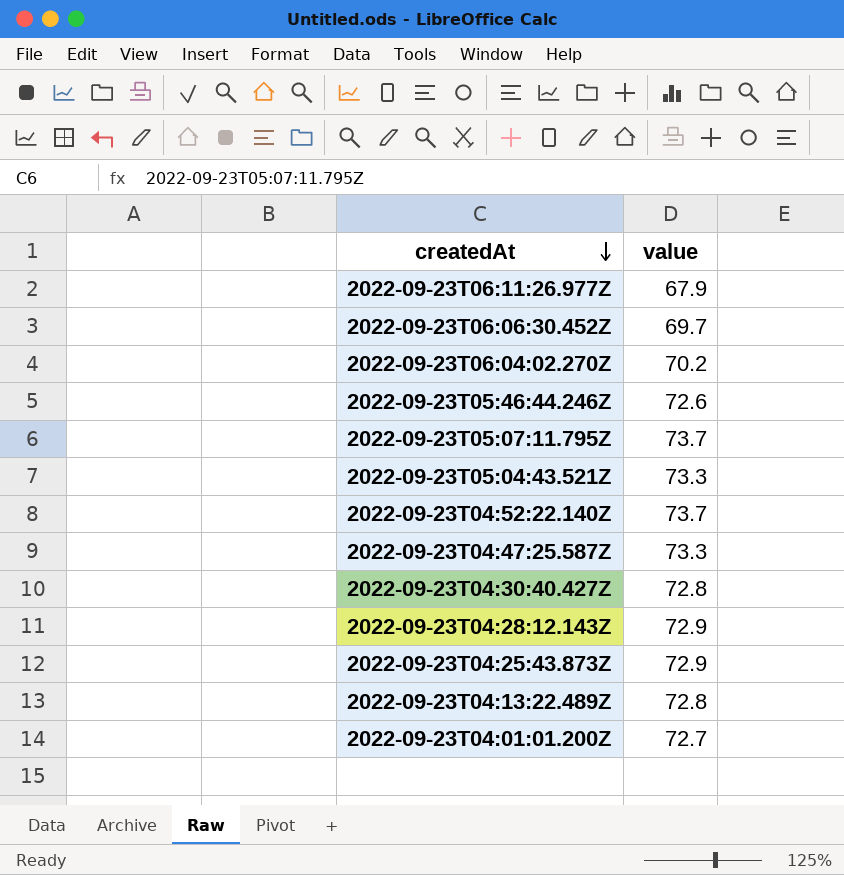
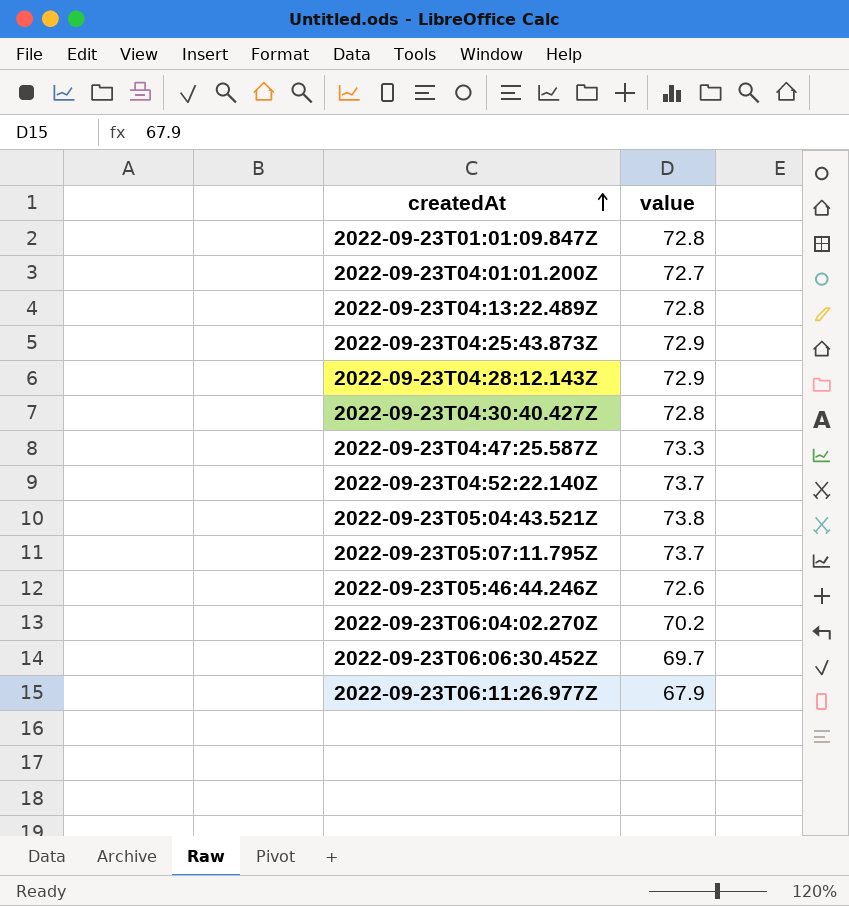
row order: createdAt descending -> createdAt ascending
row 2022-09-23T01:01:09.847Z: none -> 72.8
2022-09-23T05:04:43.521Z | value: 73.3 -> 73.8

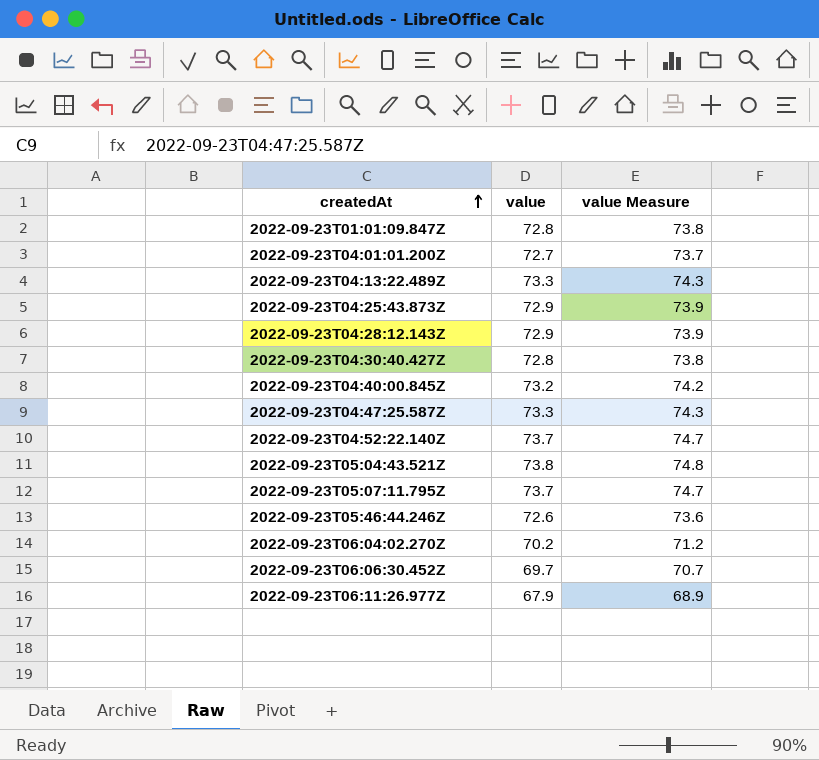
column value Measure | formula: none -> [value] + 1
2022-09-23T04:13:22.489Z | value: 72.8 -> 73.3
row 2022-09-23T04:40:00.845Z: none -> 73.2 | 74.2

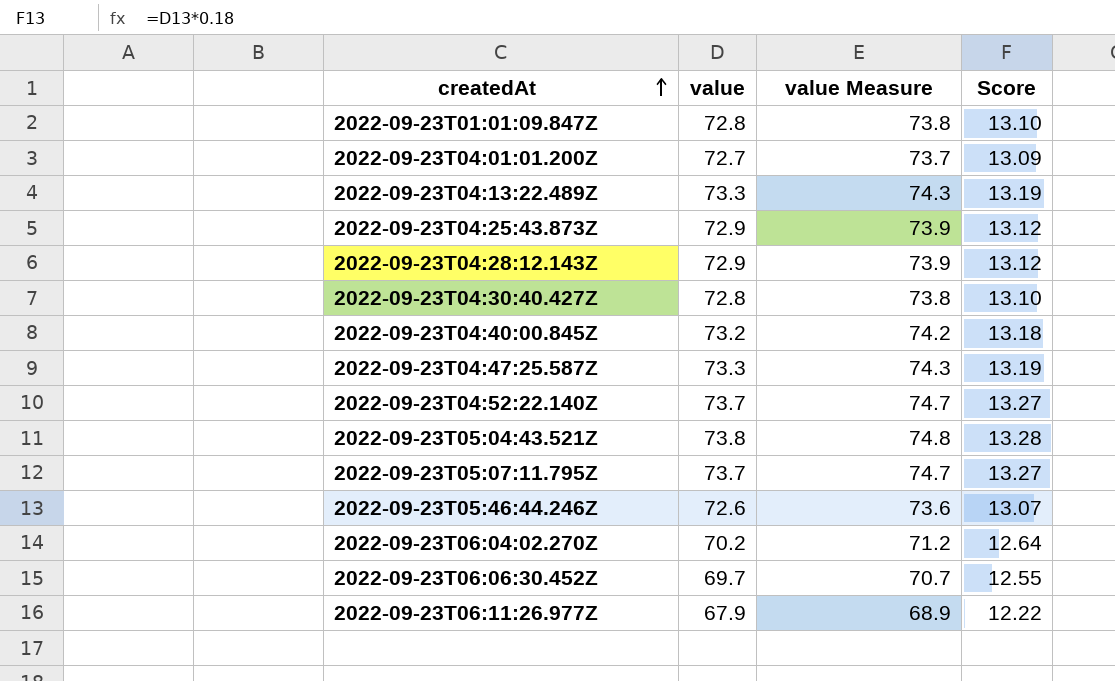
column Score | formula: none -> [value] * 0.18

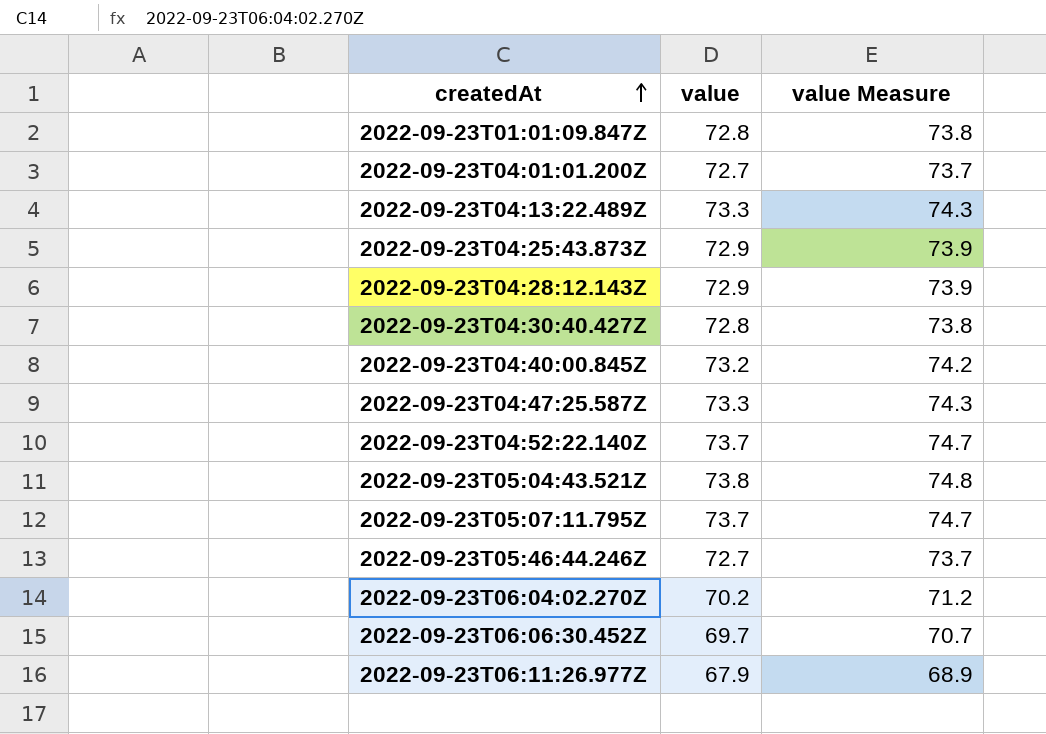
column Score | formula: [value] * 0.18 -> none
2022-09-23T05:46:44.246Z | value: 72.6 -> 72.7
2022-09-23T05:46:44.246Z | value Measure: 73.6 -> 73.7

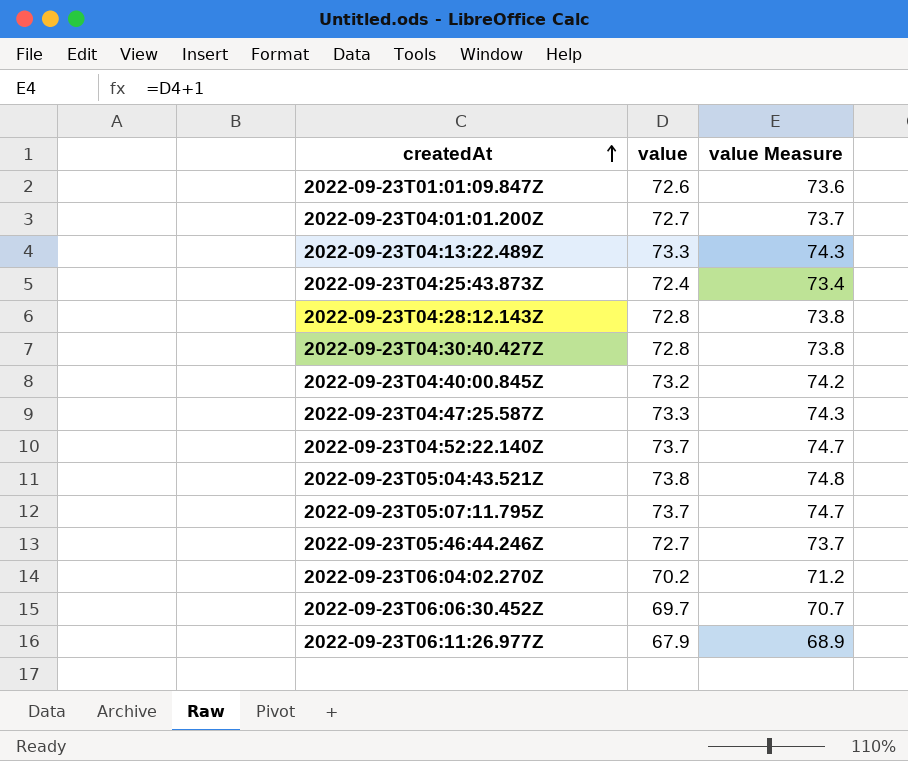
2022-09-23T01:01:09.847Z | value: 72.8 -> 72.6
2022-09-23T01:01:09.847Z | value Measure: 73.8 -> 73.6
2022-09-23T04:25:43.873Z | value: 72.9 -> 72.4
2022-09-23T04:25:43.873Z | value Measure: 73.9 -> 73.4
2022-09-23T04:28:12.143Z | value: 72.9 -> 72.8
2022-09-23T04:28:12.143Z | value Measure: 73.9 -> 73.8

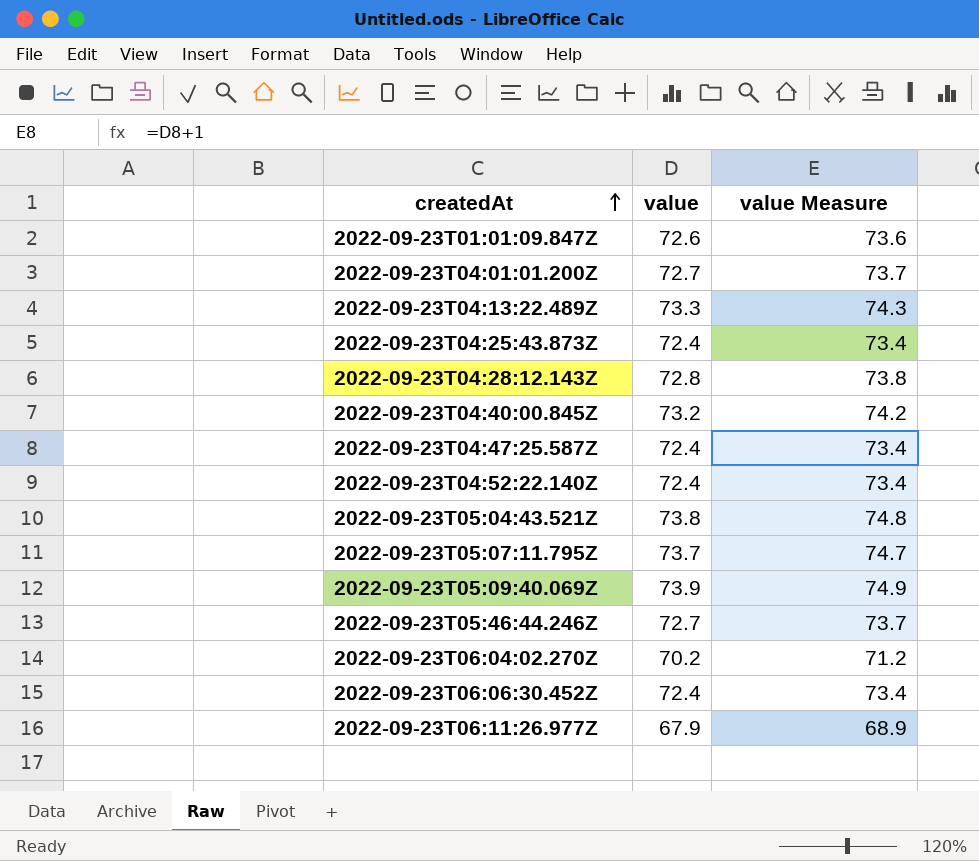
row 2022-09-23T04:30:40.427Z: 72.8 | 73.8 -> none
2022-09-23T04:47:25.587Z | value: 73.3 -> 72.4
2022-09-23T04:47:25.587Z | value Measure: 74.3 -> 73.4
2022-09-23T04:52:22.140Z | value: 73.7 -> 72.4
2022-09-23T04:52:22.140Z | value Measure: 74.7 -> 73.4
row 2022-09-23T05:09:40.069Z: none -> 73.9 | 74.9
2022-09-23T06:06:30.452Z | value: 69.7 -> 72.4
2022-09-23T06:06:30.452Z | value Measure: 70.7 -> 73.4

